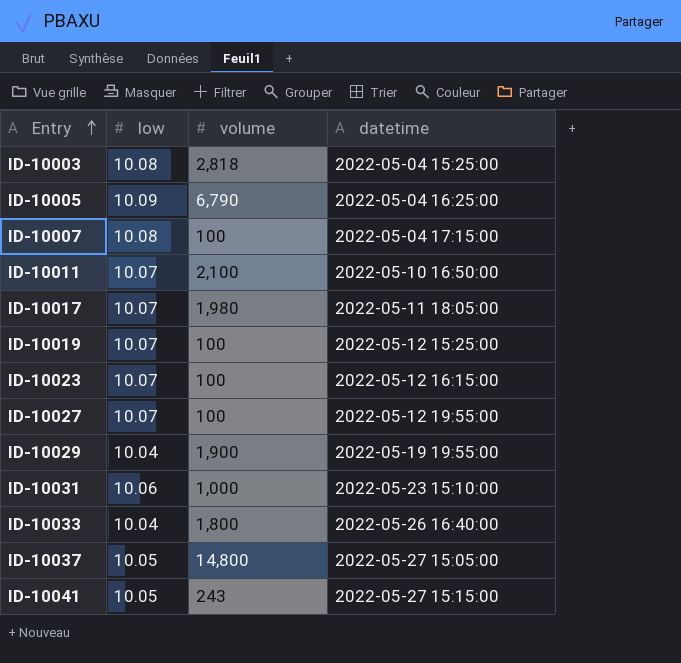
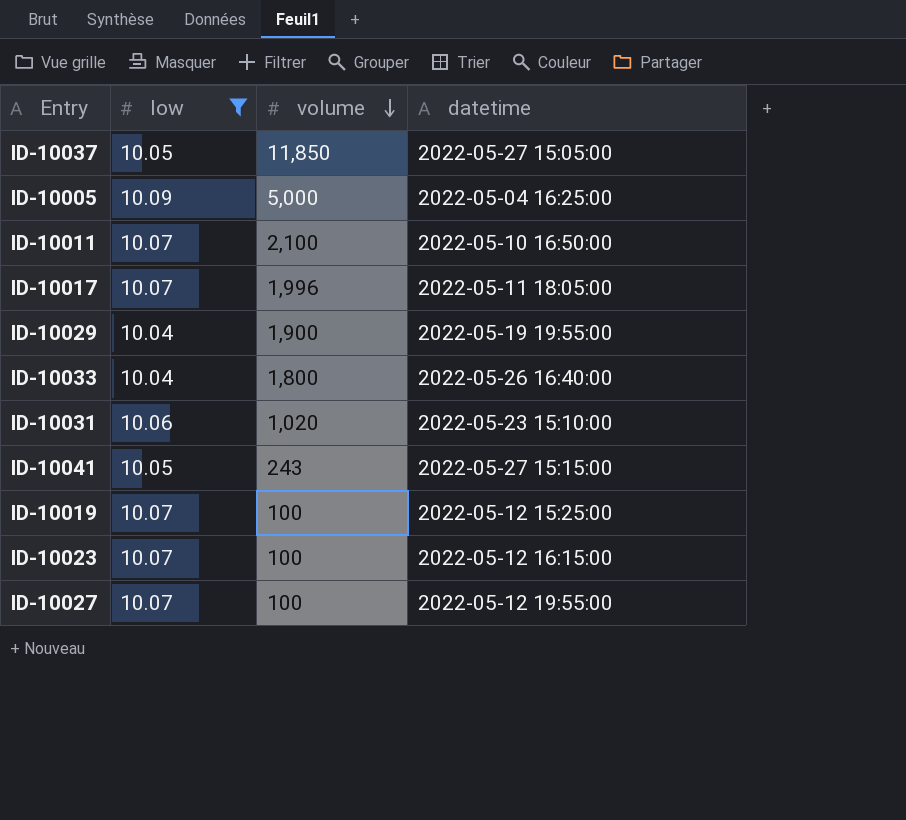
filter: none -> low != 10.08
row order: Entry ascending -> volume descending
ID-10037 | volume: 14,800 -> 11,850
ID-10005 | volume: 6,790 -> 5,000
ID-10017 | volume: 1,980 -> 1,996
ID-10031 | volume: 1,000 -> 1,020

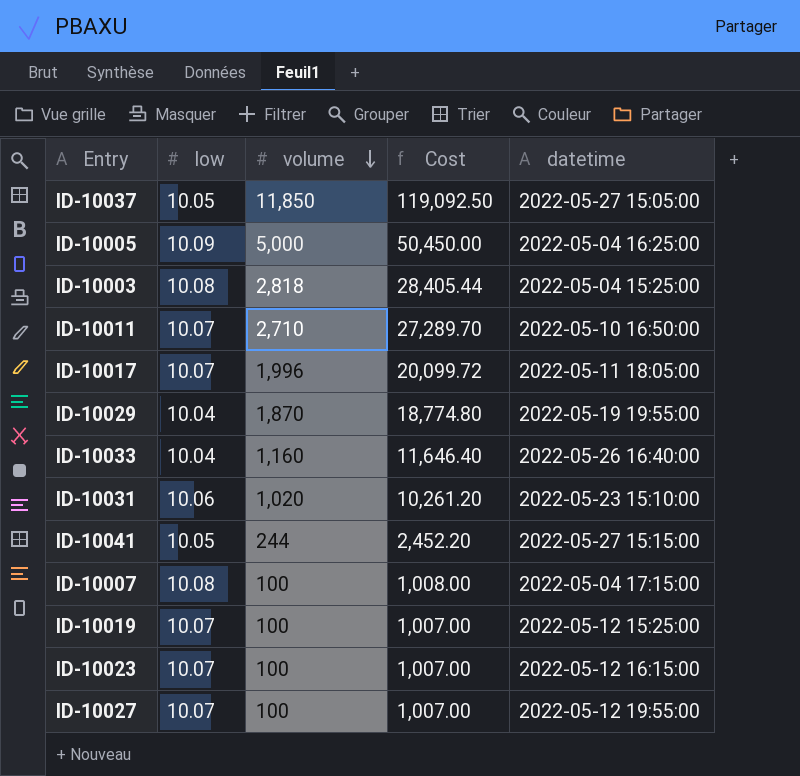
filter: low != 10.08 -> none
column Cost | formula: none -> [low] * [volume]
ID-10011 | volume: 2,100 -> 2,710
ID-10029 | volume: 1,900 -> 1,870
ID-10033 | volume: 1,800 -> 1,160
ID-10041 | volume: 243 -> 244

